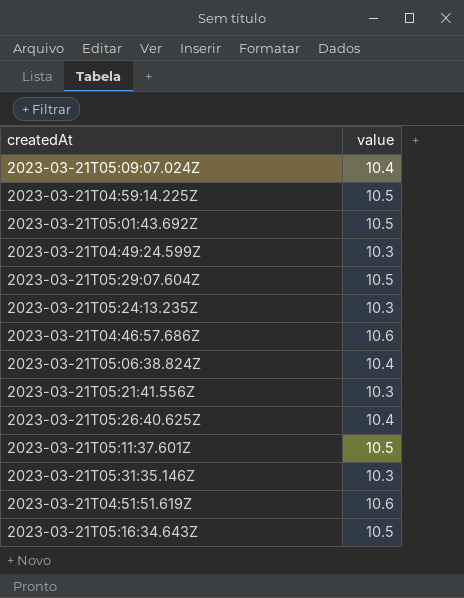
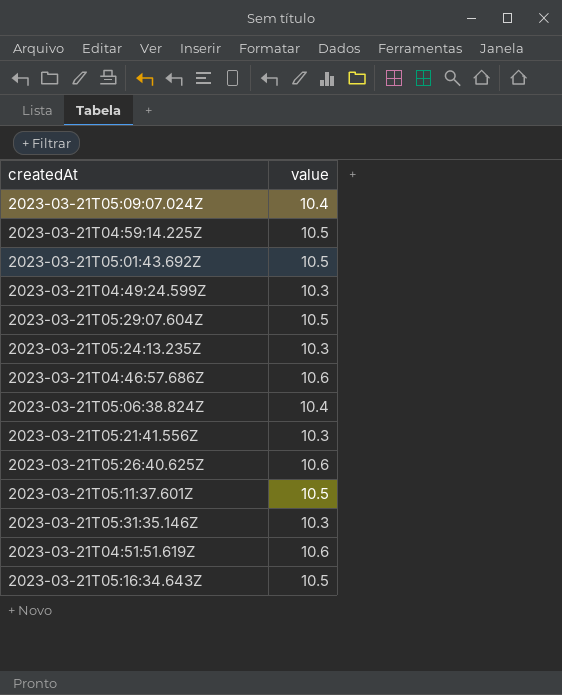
2023-03-21T05:26:40.625Z | value: 10.4 -> 10.6

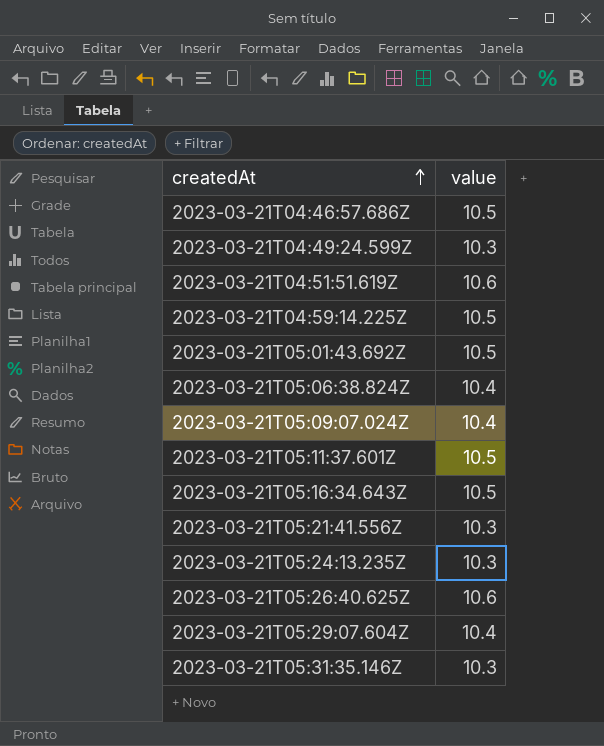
row order: none -> createdAt ascending
2023-03-21T04:46:57.686Z | value: 10.6 -> 10.5
2023-03-21T05:29:07.604Z | value: 10.5 -> 10.4

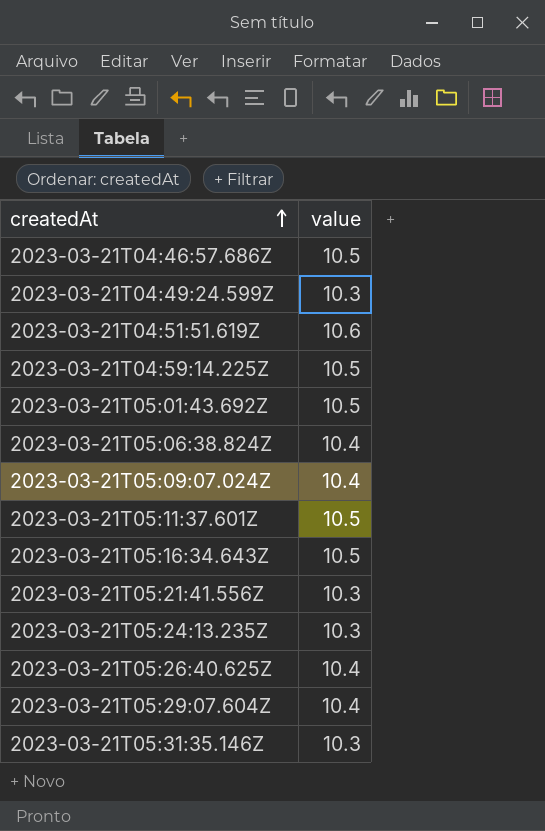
2023-03-21T05:26:40.625Z | value: 10.6 -> 10.4

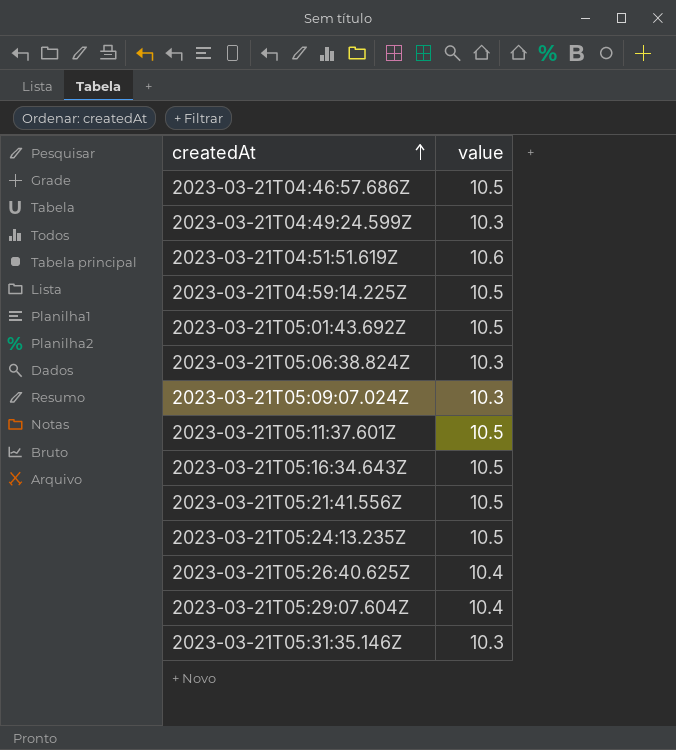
2023-03-21T05:06:38.824Z | value: 10.4 -> 10.3
2023-03-21T05:09:07.024Z | value: 10.4 -> 10.3
2023-03-21T05:21:41.556Z | value: 10.3 -> 10.5
2023-03-21T05:24:13.235Z | value: 10.3 -> 10.5

